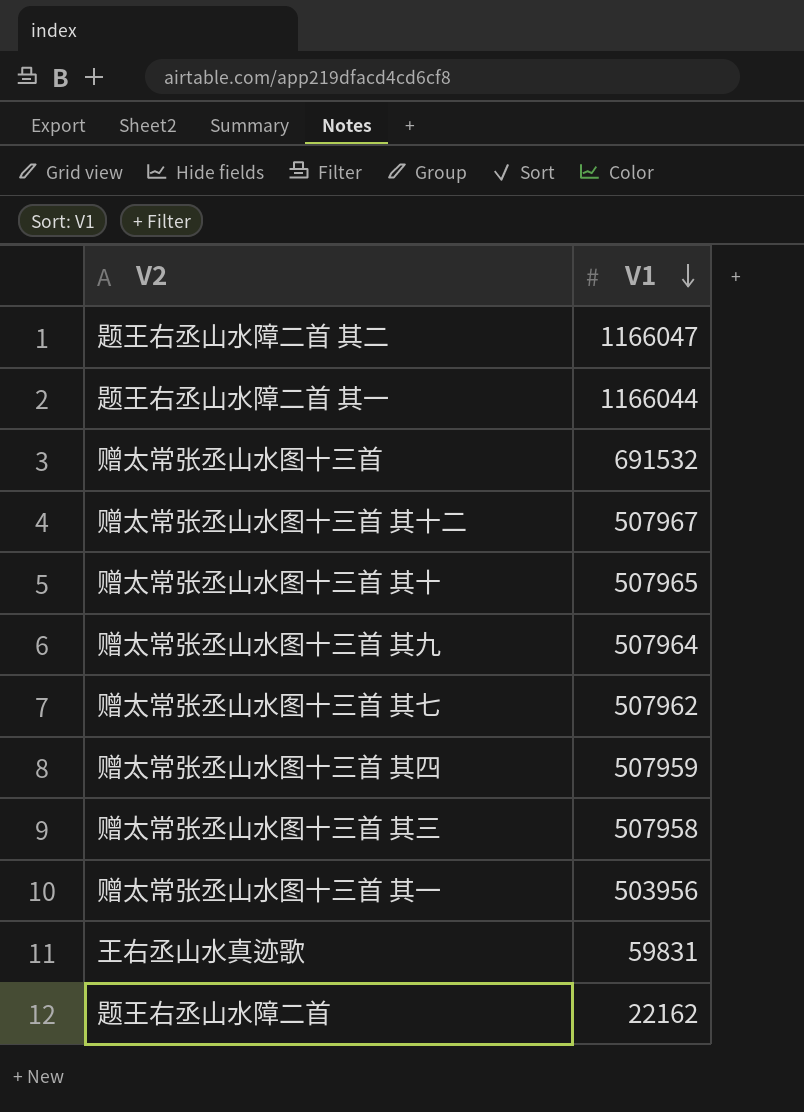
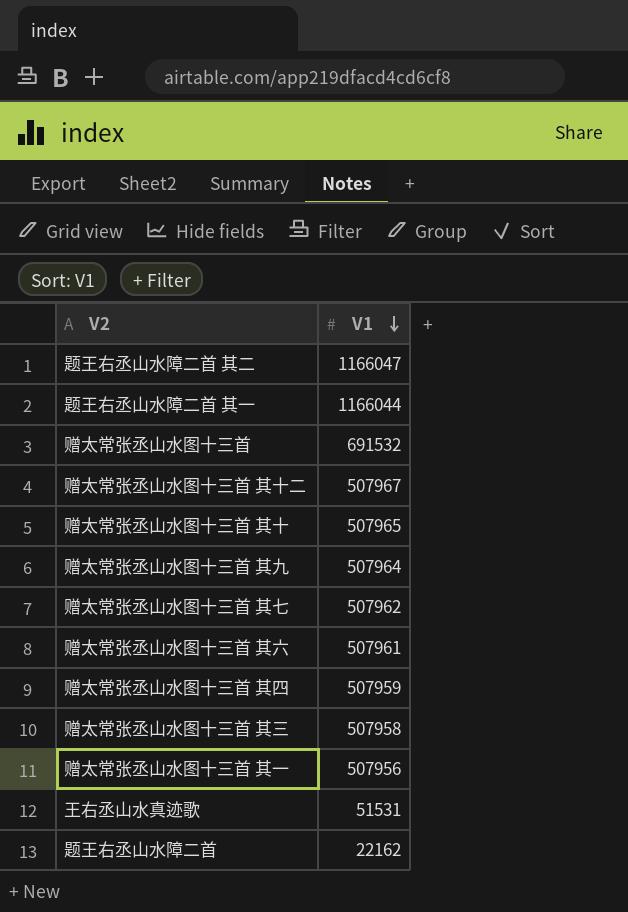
row 赠太常张丞山水图十三首 其六: none -> 507961
赠太常张丞山水图十三首 其一 | V1: 503956 -> 507956
王右丞山水真迹歌 | V1: 59831 -> 51531

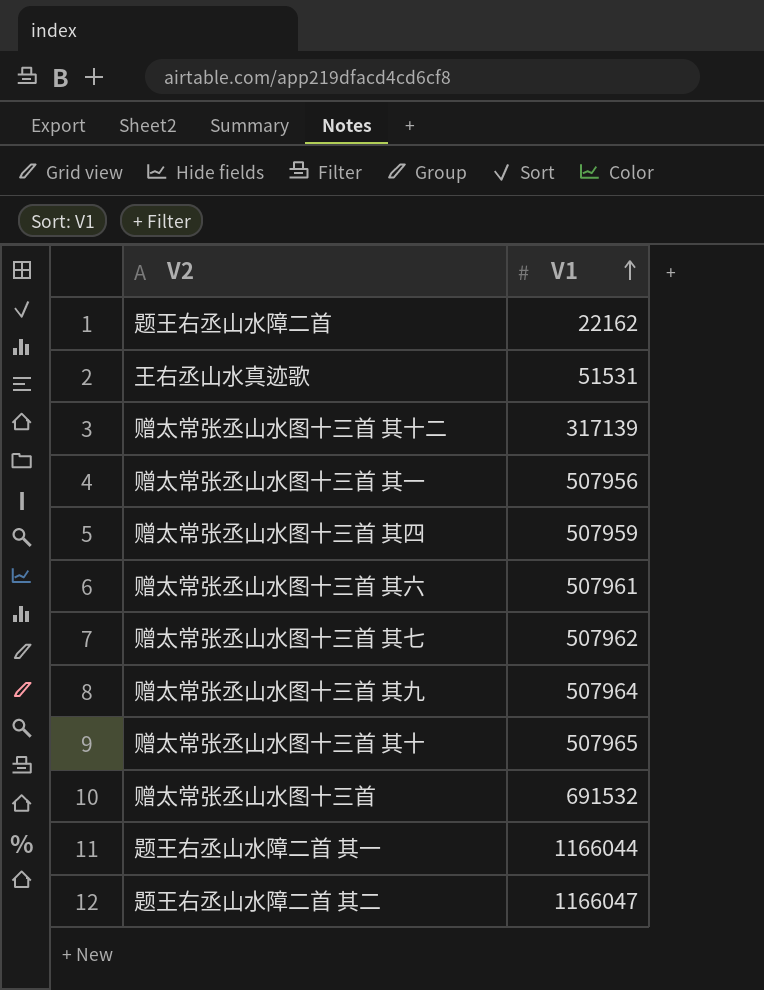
row order: V1 descending -> V1 ascending
row 赠太常张丞山水图十三首 其三: 507958 -> none
赠太常张丞山水图十三首 其十二 | V1: 507967 -> 317139

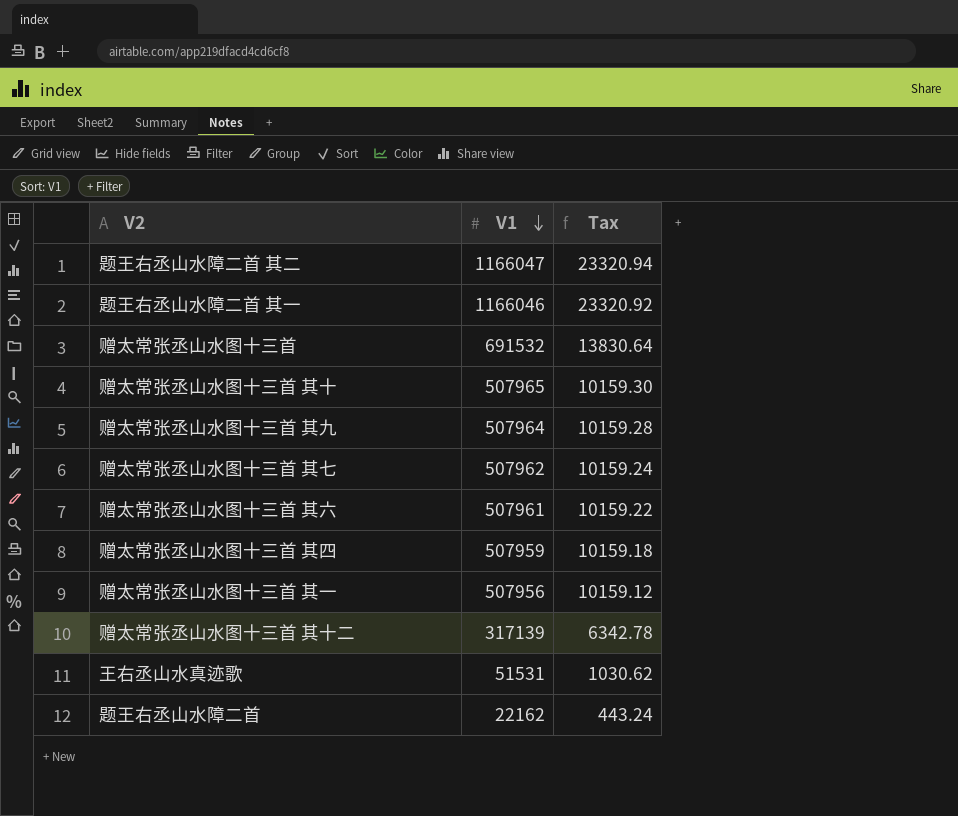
row order: V1 ascending -> V1 descending
column Tax | formula: none -> [V1] * 0.02
题王右丞山水障二首 其一 | V1: 1166044 -> 1166046

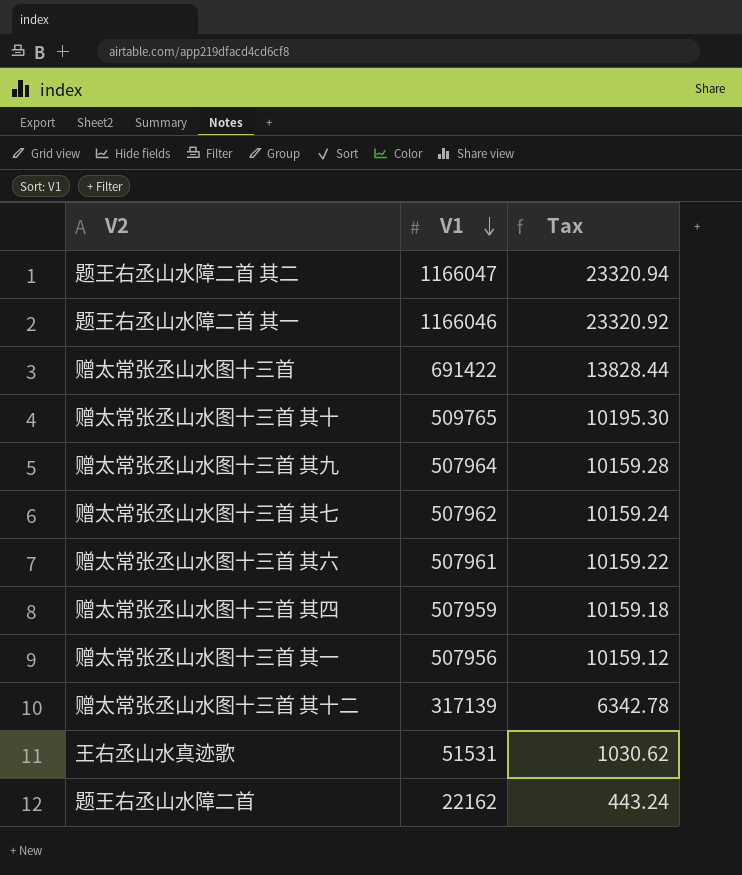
赠太常张丞山水图十三首 | V1: 691532 -> 691422
赠太常张丞山水图十三首 | Tax: 13830.64 -> 13828.44
赠太常张丞山水图十三首 其十 | V1: 507965 -> 509765
赠太常张丞山水图十三首 其十 | Tax: 10159.30 -> 10195.30

